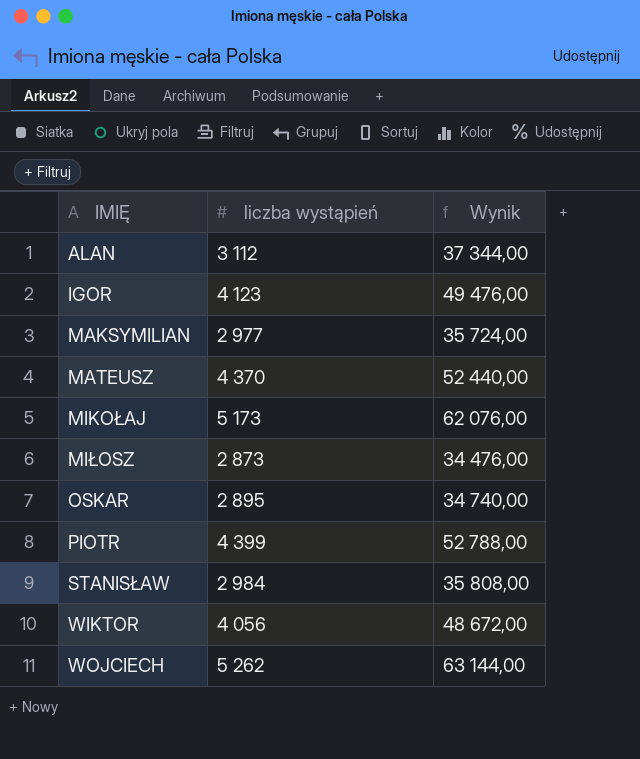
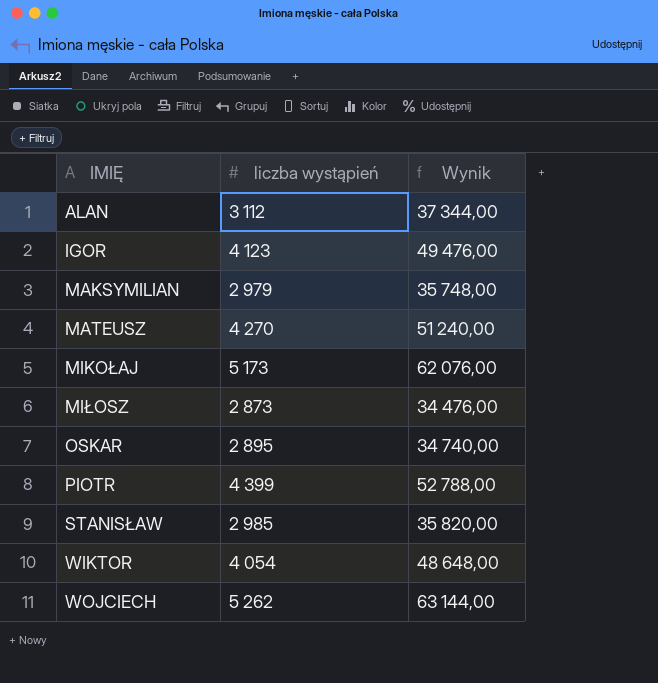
MAKSYMILIAN | liczba wystąpień: 2 977 -> 2 979
MAKSYMILIAN | Wynik: 35 724,00 -> 35 748,00
MATEUSZ | liczba wystąpień: 4 370 -> 4 270
MATEUSZ | Wynik: 52 440,00 -> 51 240,00
STANISŁAW | liczba wystąpień: 2 984 -> 2 985
STANISŁAW | Wynik: 35 808,00 -> 35 820,00
WIKTOR | liczba wystąpień: 4 056 -> 4 054
WIKTOR | Wynik: 48 672,00 -> 48 648,00

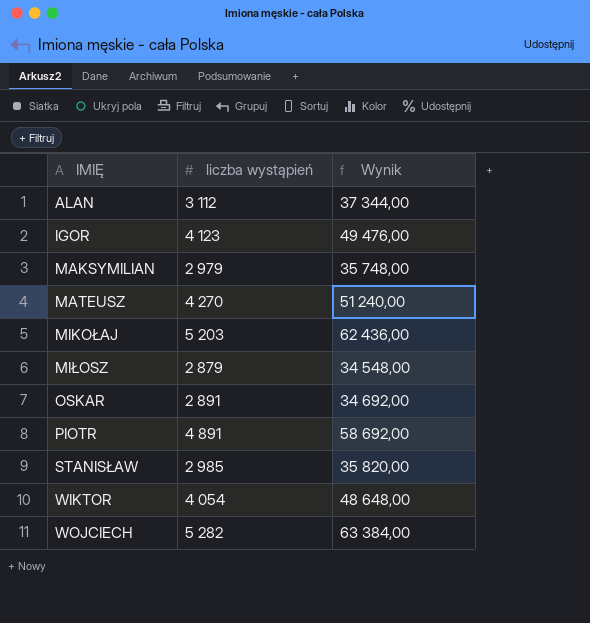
MIKOŁAJ | liczba wystąpień: 5 173 -> 5 203
MIKOŁAJ | Wynik: 62 076,00 -> 62 436,00
MIŁOSZ | liczba wystąpień: 2 873 -> 2 879
MIŁOSZ | Wynik: 34 476,00 -> 34 548,00
OSKAR | liczba wystąpień: 2 895 -> 2 891
OSKAR | Wynik: 34 740,00 -> 34 692,00
PIOTR | liczba wystąpień: 4 399 -> 4 891
PIOTR | Wynik: 52 788,00 -> 58 692,00
WOJCIECH | liczba wystąpień: 5 262 -> 5 282
WOJCIECH | Wynik: 63 144,00 -> 63 384,00

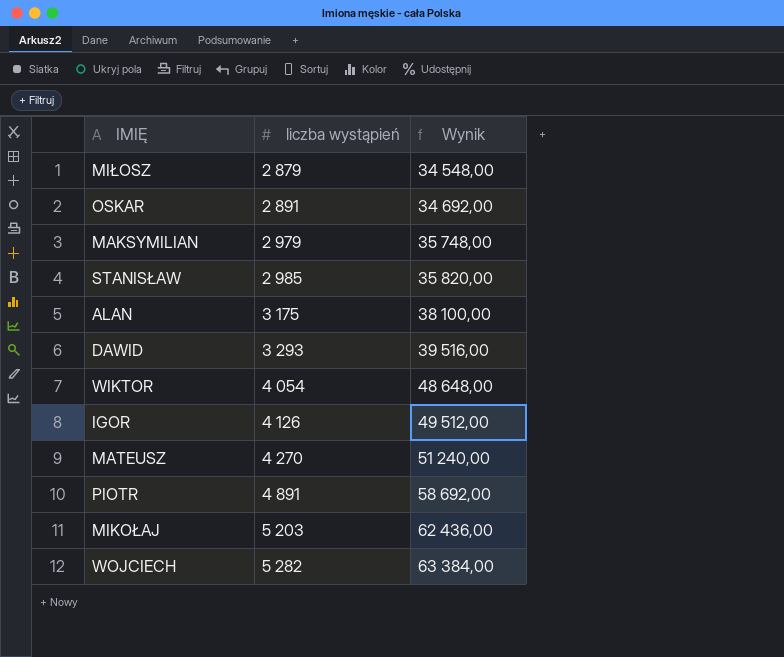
row order: IMIĘ ascending -> liczba wystąpień ascending
ALAN | liczba wystąpień: 3 112 -> 3 175
ALAN | Wynik: 37 344,00 -> 38 100,00
row DAWID: none -> 3 293 | 39 516,00
IGOR | liczba wystąpień: 4 123 -> 4 126
IGOR | Wynik: 49 476,00 -> 49 512,00

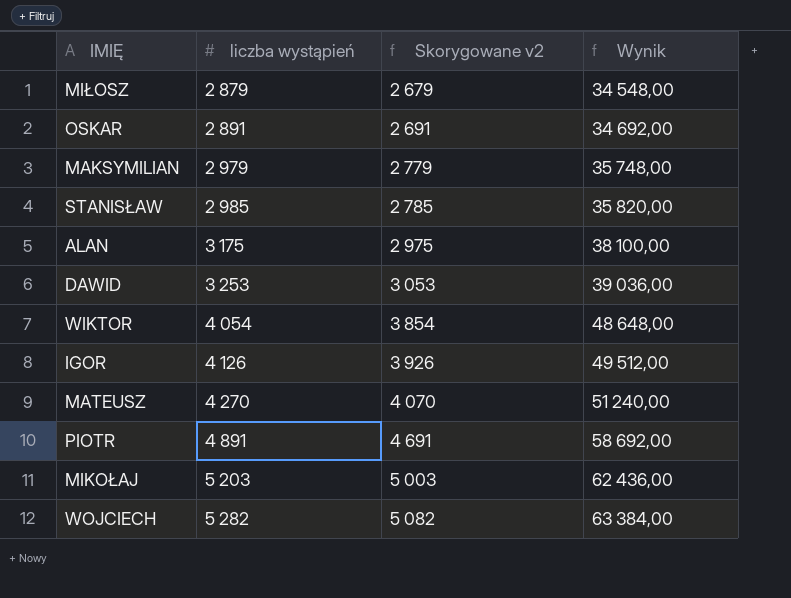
column Skorygowane v2 | formula: none -> [liczba wystąpień] - 200
DAWID | liczba wystąpień: 3 293 -> 3 253
DAWID | Wynik: 39 516,00 -> 39 036,00

